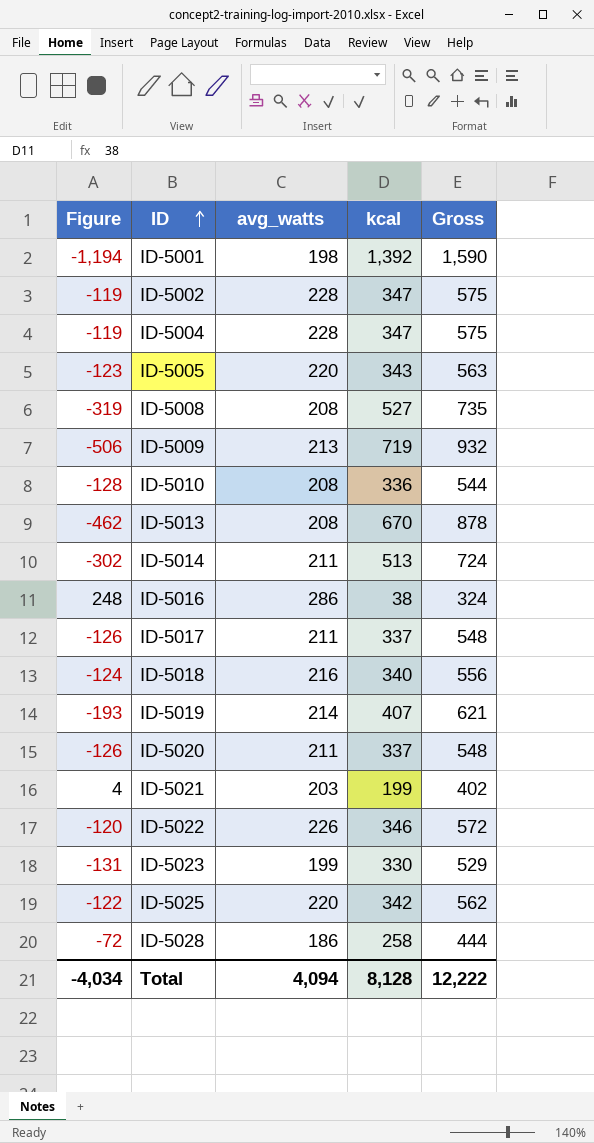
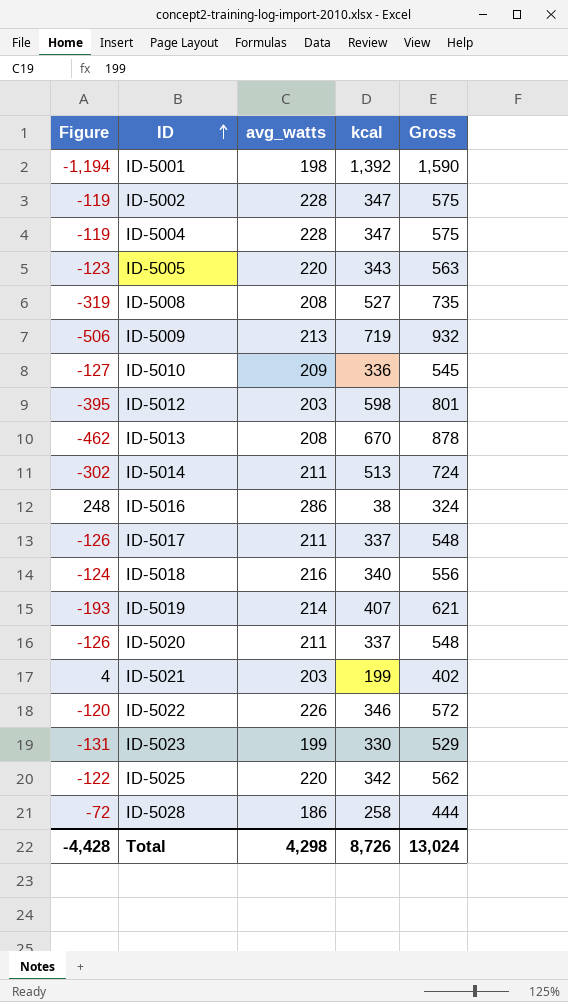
ID-5010 | Figure: -128 -> -127
ID-5010 | avg_watts: 208 -> 209
ID-5010 | Gross: 544 -> 545
row ID-5012: none -> -395 | 203 | 598 | 801
Total | Figure: -4,034 -> -4,428
Total | avg_watts: 4,094 -> 4,298
Total | kcal: 8,128 -> 8,726
Total | Gross: 12,222 -> 13,024

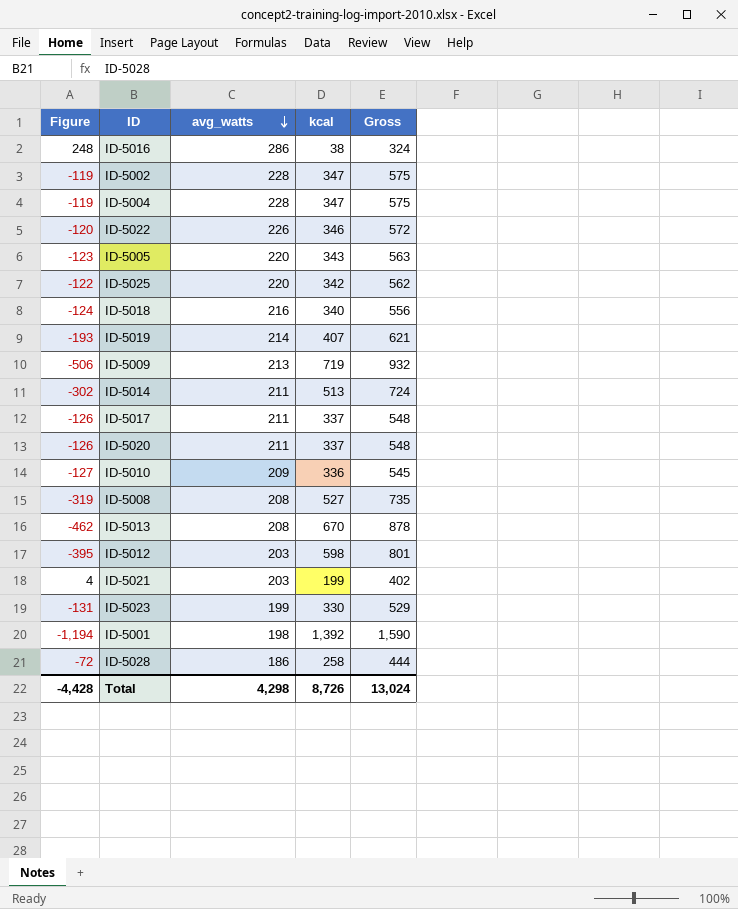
row order: ID ascending -> avg_watts descending

